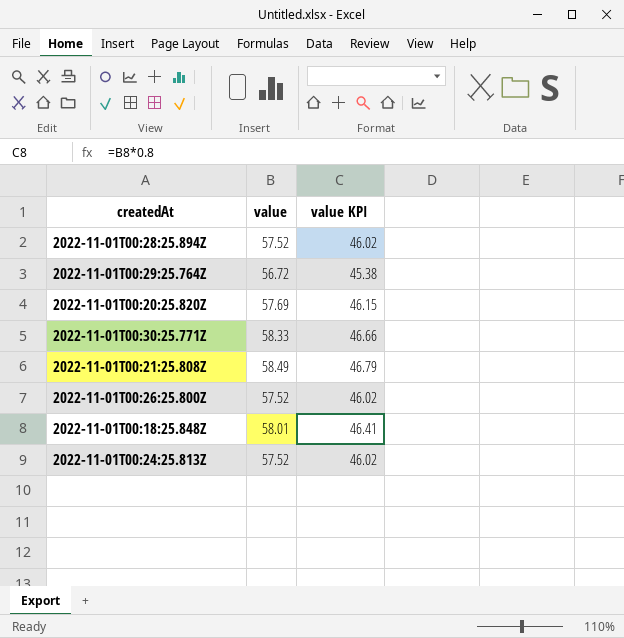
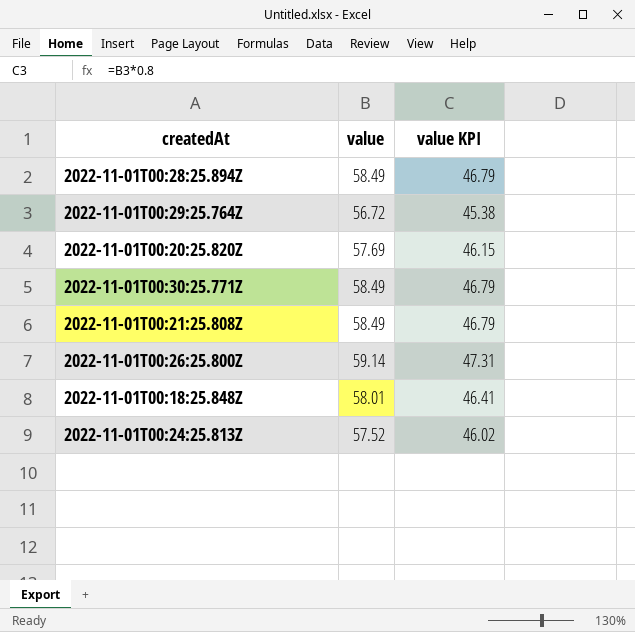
2022-11-01T00:28:25.894Z | value: 57.52 -> 58.49
2022-11-01T00:28:25.894Z | value KPI: 46.02 -> 46.79
2022-11-01T00:30:25.771Z | value: 58.33 -> 58.49
2022-11-01T00:30:25.771Z | value KPI: 46.66 -> 46.79
2022-11-01T00:26:25.800Z | value: 57.52 -> 59.14
2022-11-01T00:26:25.800Z | value KPI: 46.02 -> 47.31

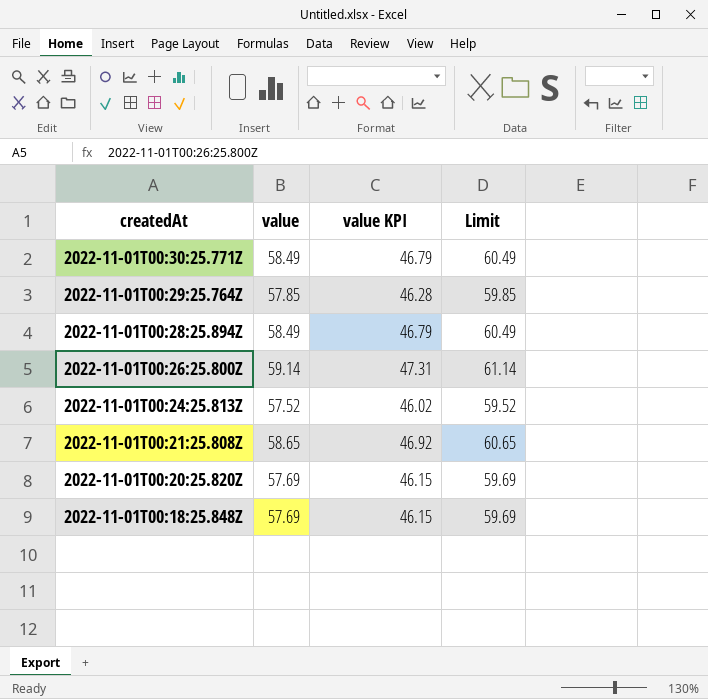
row order: none -> createdAt descending
column Limit | formula: none -> [value] + 2
2022-11-01T00:29:25.764Z | value: 56.72 -> 57.85
2022-11-01T00:29:25.764Z | value KPI: 45.38 -> 46.28
2022-11-01T00:21:25.808Z | value: 58.49 -> 58.65
2022-11-01T00:21:25.808Z | value KPI: 46.79 -> 46.92
2022-11-01T00:18:25.848Z | value: 58.01 -> 57.69
2022-11-01T00:18:25.848Z | value KPI: 46.41 -> 46.15

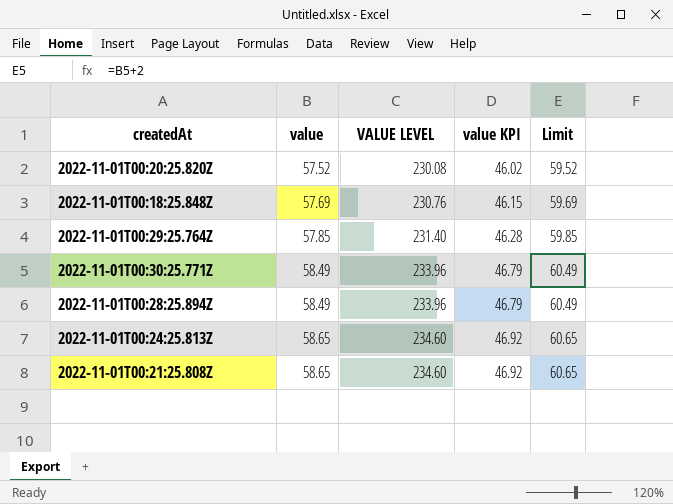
row order: createdAt descending -> value ascending
column VALUE LEVEL | formula: none -> [value] * 4
row 2022-11-01T00:26:25.800Z: 59.14 | 47.31 | 61.14 -> none
2022-11-01T00:20:25.820Z | value: 57.69 -> 57.52
2022-11-01T00:20:25.820Z | value KPI: 46.15 -> 46.02
2022-11-01T00:20:25.820Z | Limit: 59.69 -> 59.52
2022-11-01T00:24:25.813Z | value: 57.52 -> 58.65
2022-11-01T00:24:25.813Z | value KPI: 46.02 -> 46.92
2022-11-01T00:24:25.813Z | Limit: 59.52 -> 60.65

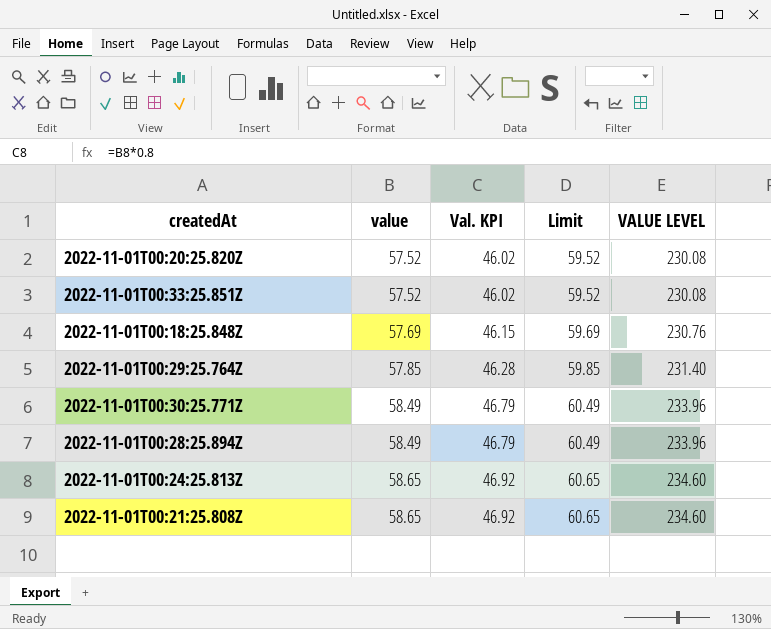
column name: value KPI -> Val. KPI
column VALUE LEVEL | position: 3 -> 5
row 2022-11-01T00:33:25.851Z: none -> 57.52 | 46.02 | 59.52 | 230.08

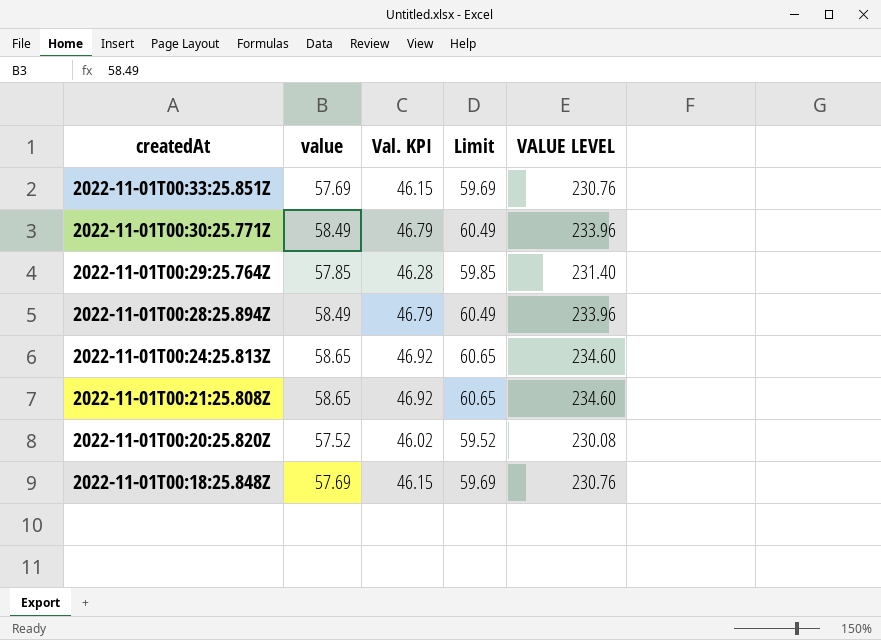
row order: value ascending -> createdAt descending
2022-11-01T00:33:25.851Z | value: 57.52 -> 57.69
2022-11-01T00:33:25.851Z | Val. KPI: 46.02 -> 46.15
2022-11-01T00:33:25.851Z | Limit: 59.52 -> 59.69
2022-11-01T00:33:25.851Z | VALUE LEVEL: 230.08 -> 230.76

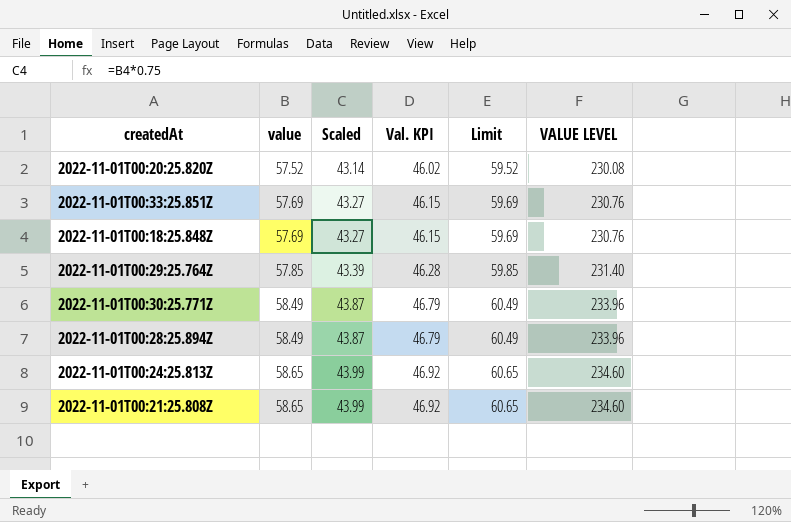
row order: createdAt descending -> value ascending
column Scaled | formula: none -> [value] * 0.75

